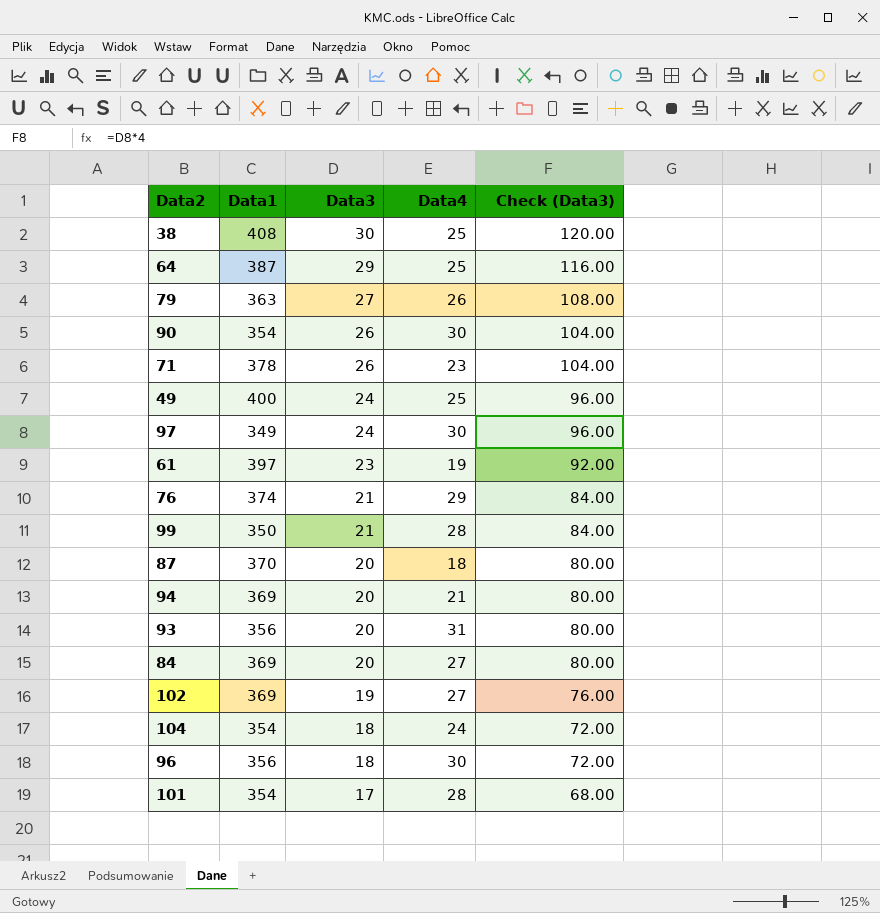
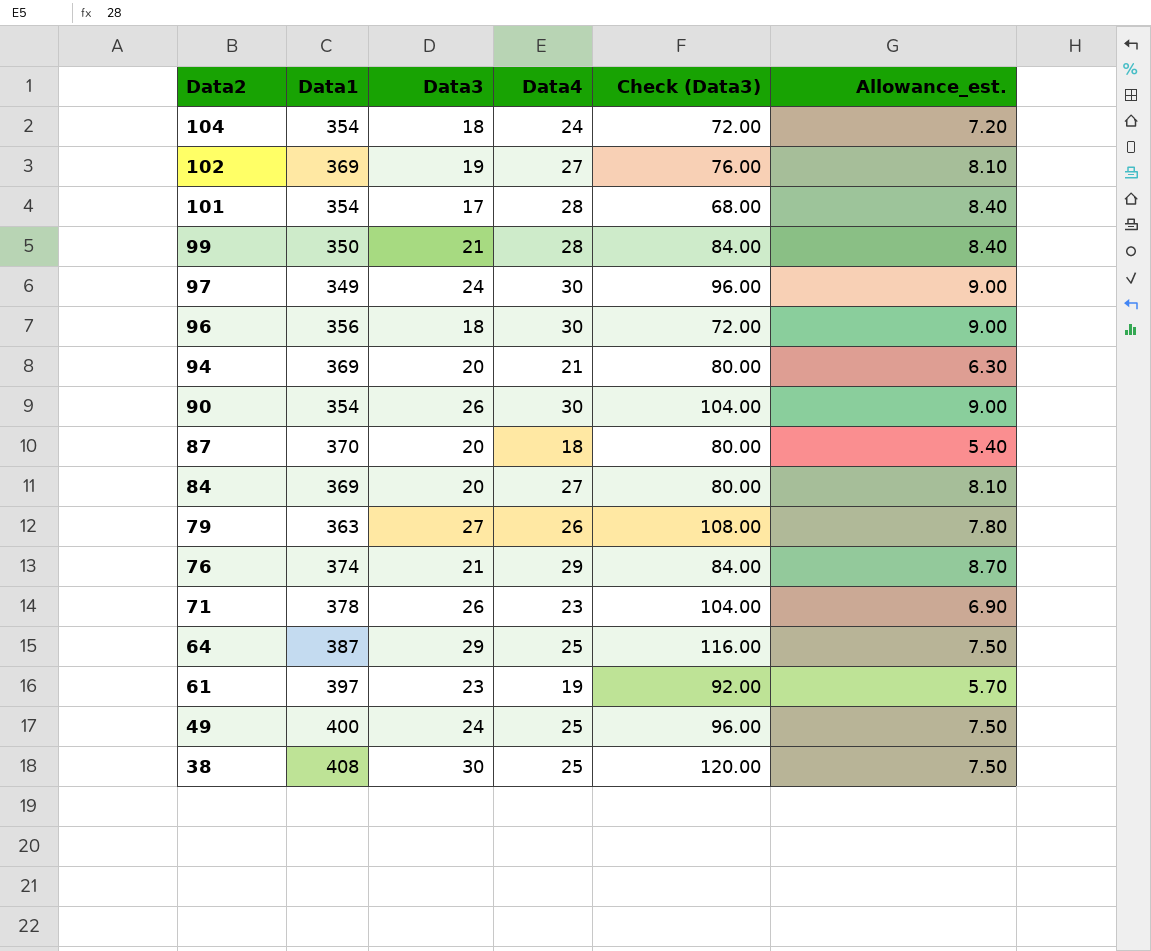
row order: Data3 descending -> Data2 descending
column Allowance_est. | formula: none -> [Data4] * 0.3
row 93: 356 | 20 | 31 | 80.00 -> none

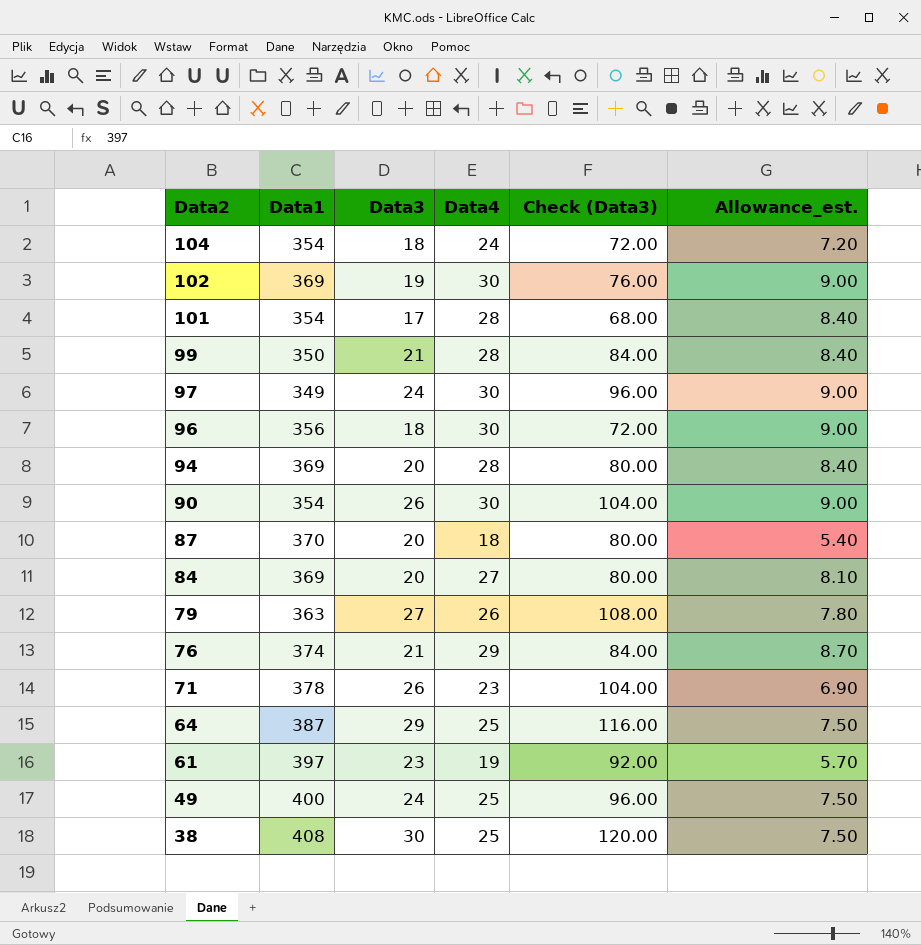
102 | Data4: 27 -> 30
102 | Allowance_est.: 8.10 -> 9.00
94 | Data4: 21 -> 28
94 | Allowance_est.: 6.30 -> 8.40

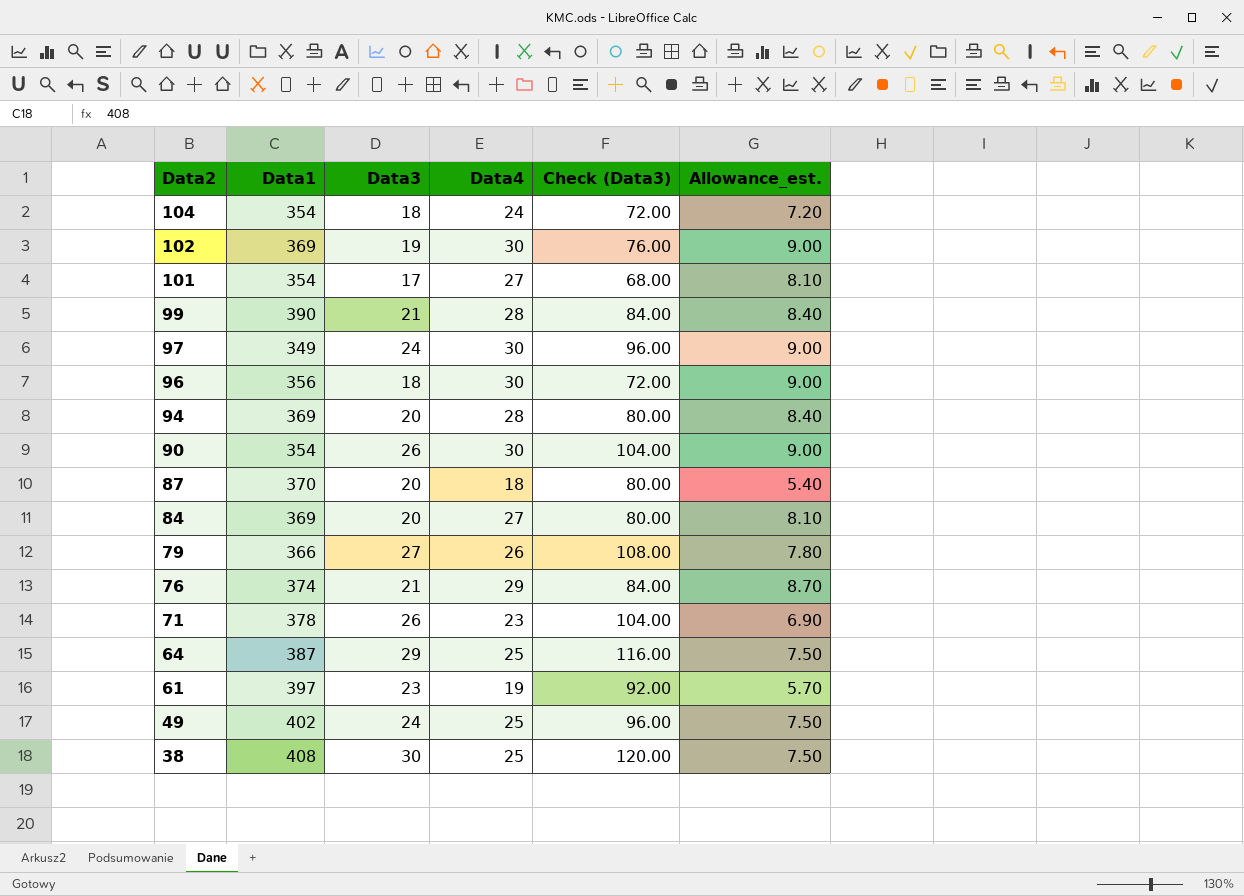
101 | Data4: 28 -> 27
101 | Allowance_est.: 8.40 -> 8.10
99 | Data1: 350 -> 390
79 | Data1: 363 -> 366
49 | Data1: 400 -> 402

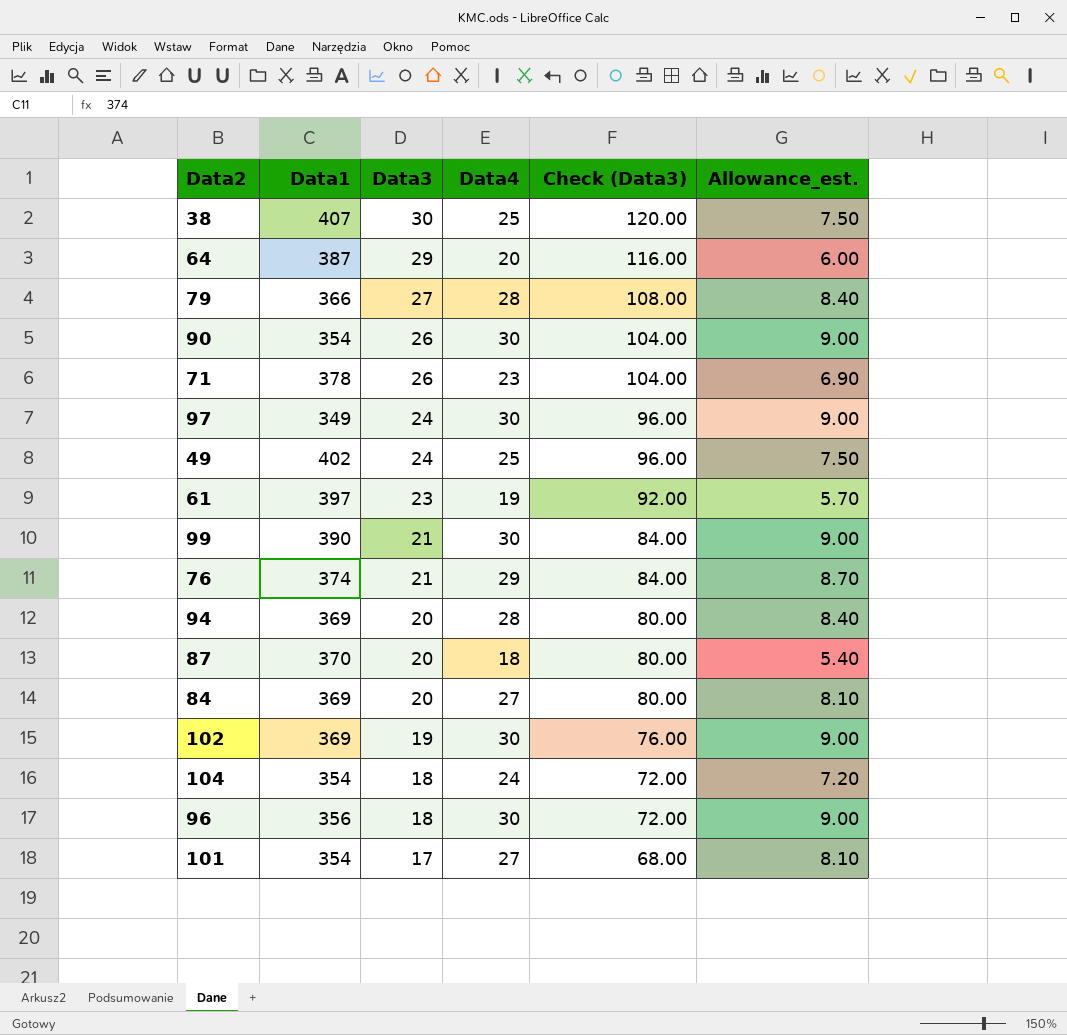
row order: Data2 descending -> Data3 descending
38 | Data1: 408 -> 407
64 | Data4: 25 -> 20
64 | Allowance_est.: 7.50 -> 6.00
79 | Data4: 26 -> 28
79 | Allowance_est.: 7.80 -> 8.40
99 | Data4: 28 -> 30
99 | Allowance_est.: 8.40 -> 9.00

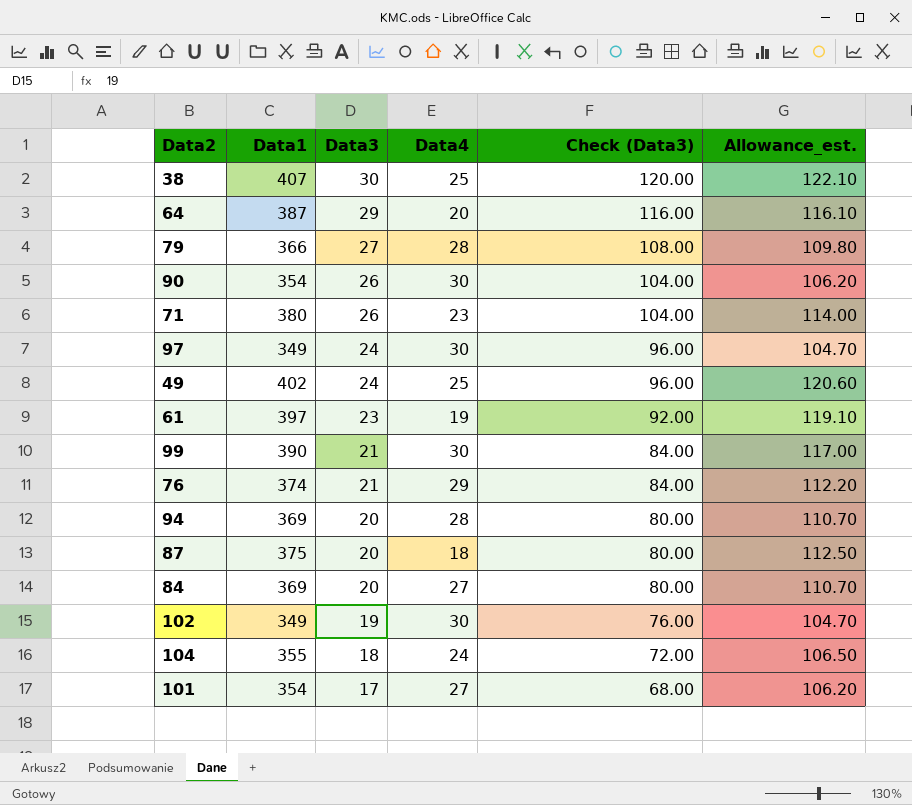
column Allowance_est. | formula: [Data4] * 0.3 -> [Data1] * 0.3
row 96: 356 | 18 | 30 | 72.00 | 9.00 -> none
71 | Data1: 378 -> 380
87 | Data1: 370 -> 375
102 | Data1: 369 -> 349
104 | Data1: 354 -> 355

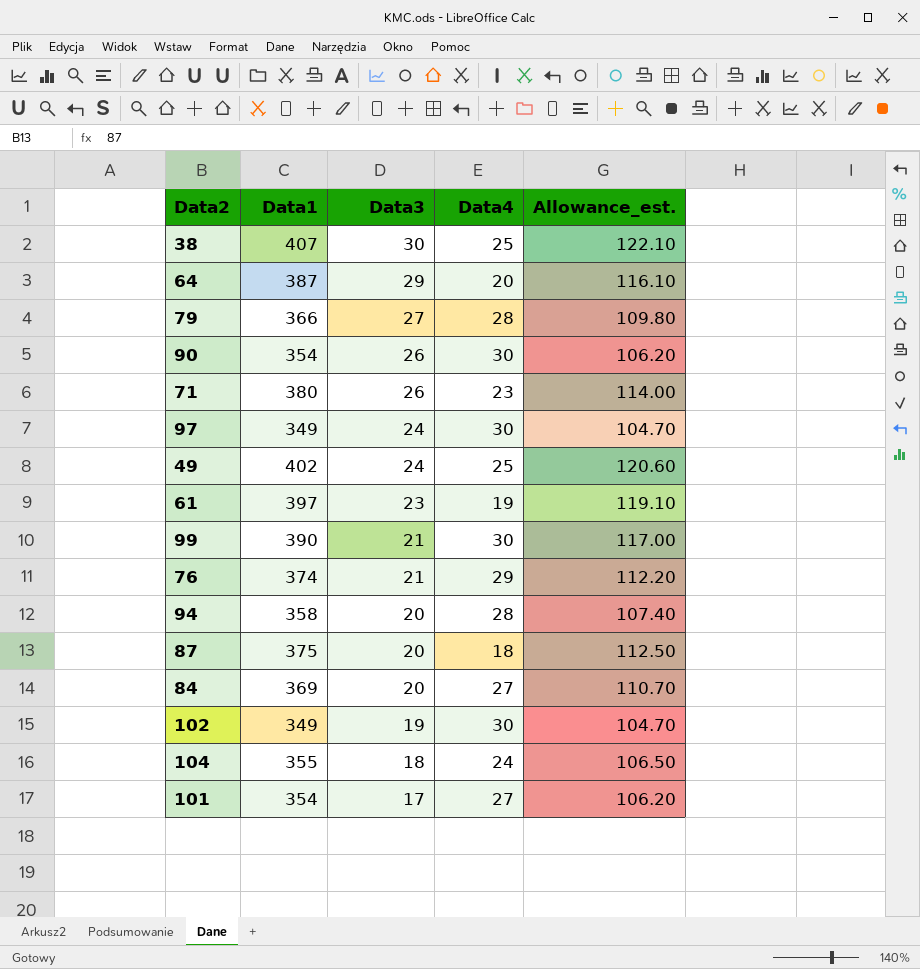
column Check (Data3) | formula: [Data3] * 4 -> none
94 | Data1: 369 -> 358
94 | Allowance_est.: 110.70 -> 107.40

